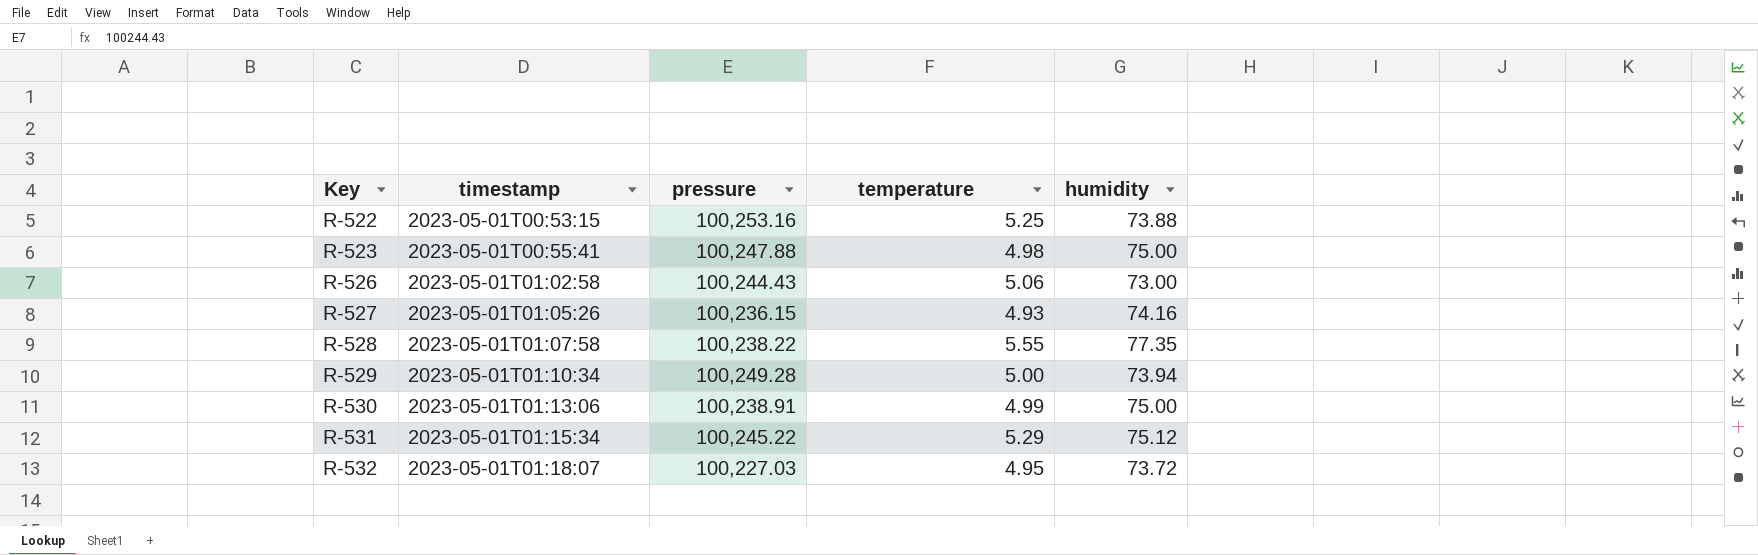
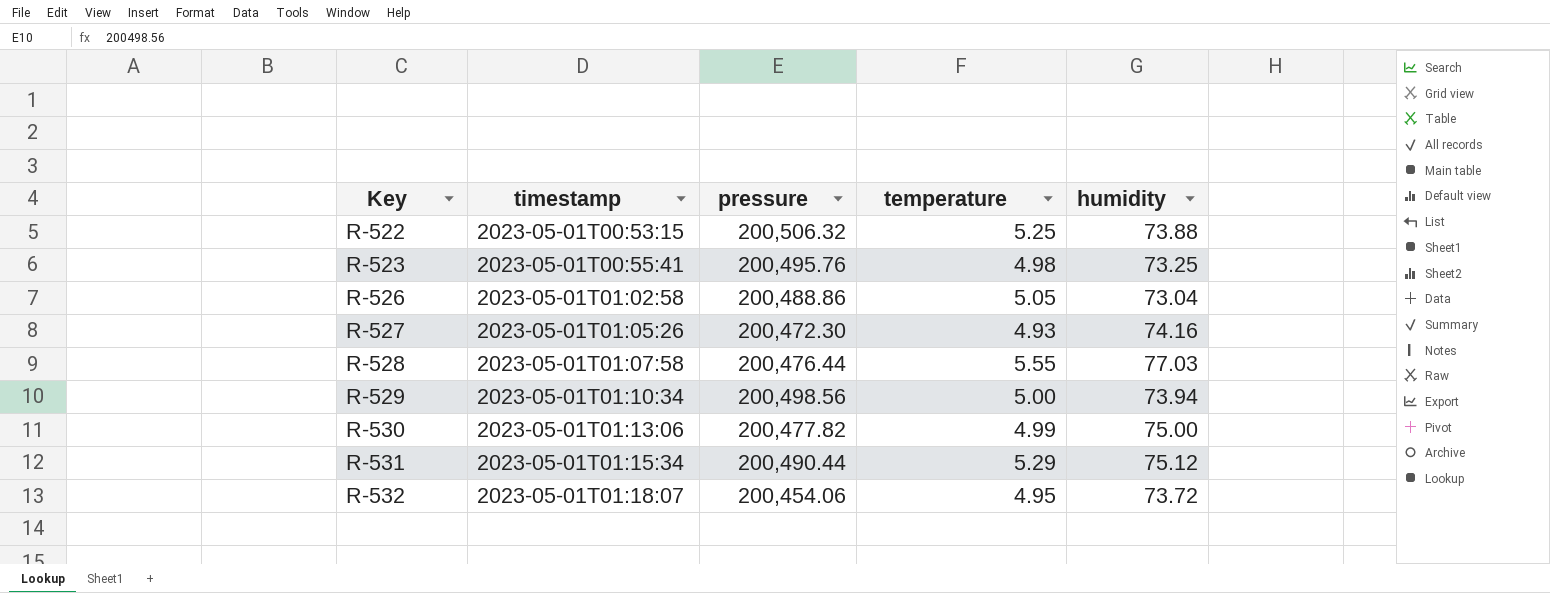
R-522 | pressure: 100,253.16 -> 200,506.32
R-523 | pressure: 100,247.88 -> 200,495.76
R-523 | humidity: 75.00 -> 73.25
R-526 | pressure: 100,244.43 -> 200,488.86
R-526 | temperature: 5.06 -> 5.05
R-526 | humidity: 73.00 -> 73.04
R-527 | pressure: 100,236.15 -> 200,472.30
R-528 | pressure: 100,238.22 -> 200,476.44
R-528 | humidity: 77.35 -> 77.03
R-529 | pressure: 100,249.28 -> 200,498.56
R-530 | pressure: 100,238.91 -> 200,477.82
R-531 | pressure: 100,245.22 -> 200,490.44
R-532 | pressure: 100,227.03 -> 200,454.06

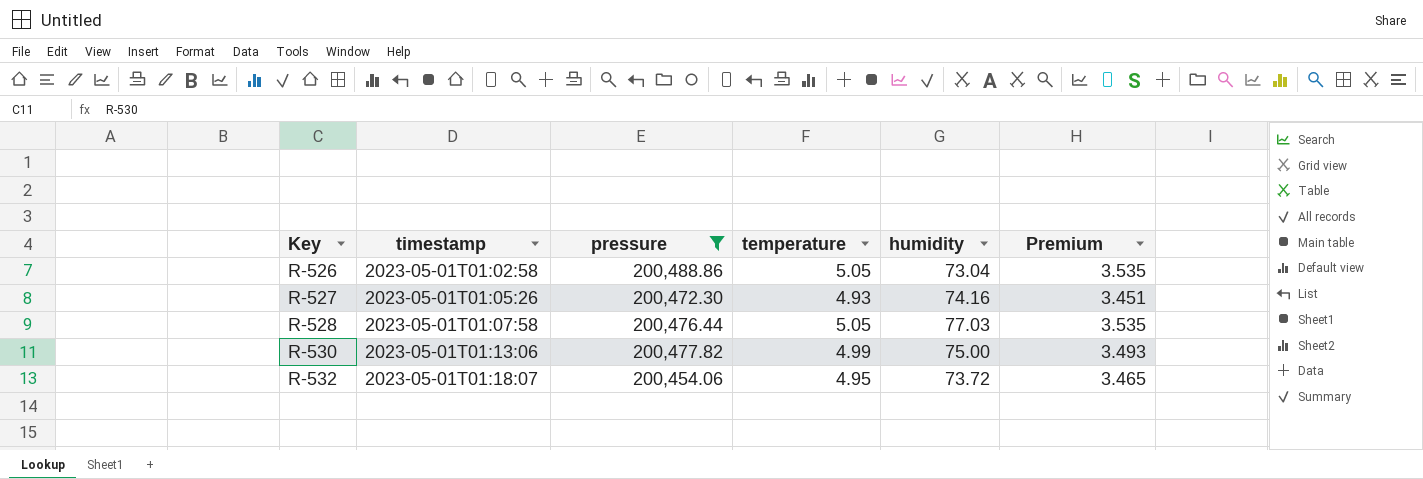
filter: none -> pressure <= 200,488.86
column Premium | formula: none -> [temperature] * 0.7
R-528 | temperature: 5.55 -> 5.05

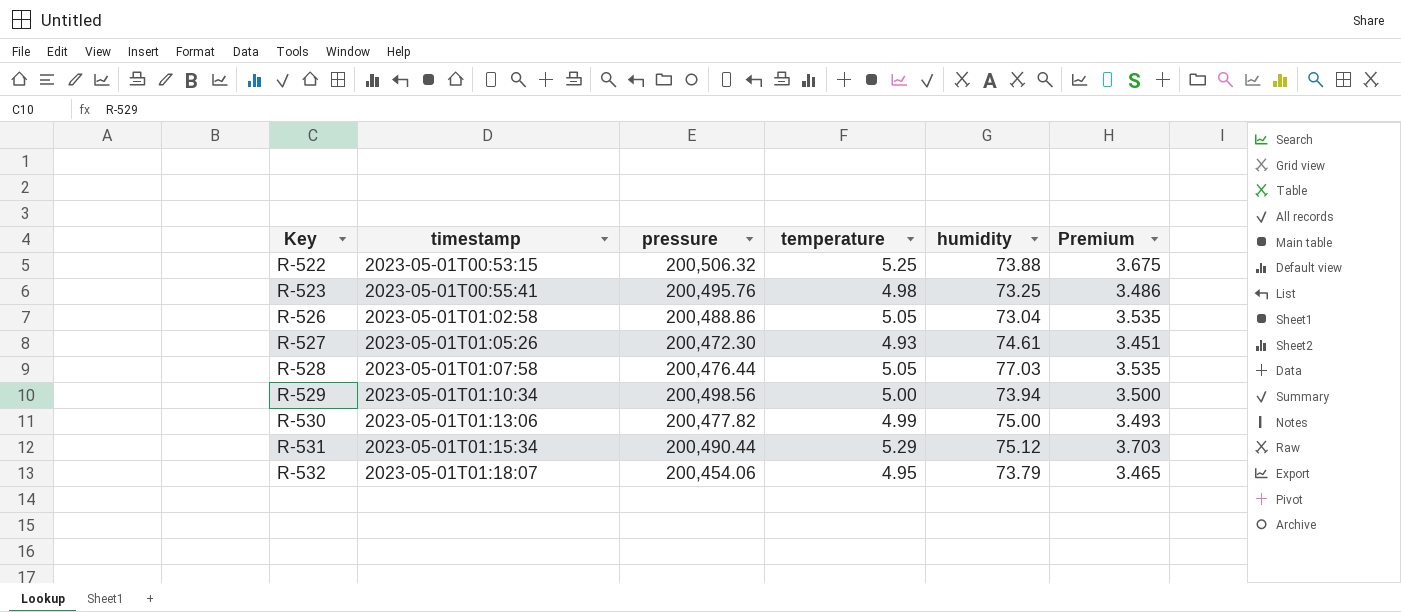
filter: pressure <= 200,488.86 -> none
R-527 | humidity: 74.16 -> 74.61
R-532 | humidity: 73.72 -> 73.79

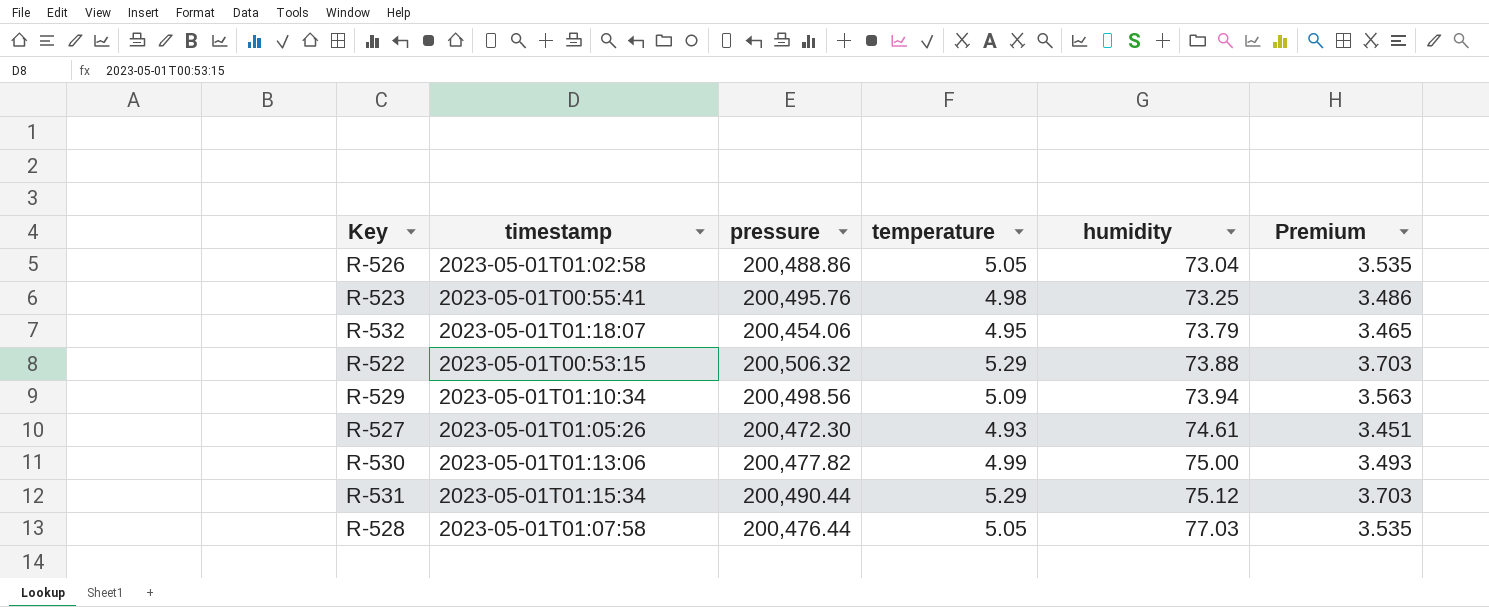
row order: Key ascending -> humidity ascending
R-522 | temperature: 5.25 -> 5.29
R-522 | Premium: 3.675 -> 3.703
R-529 | temperature: 5.00 -> 5.09
R-529 | Premium: 3.500 -> 3.563

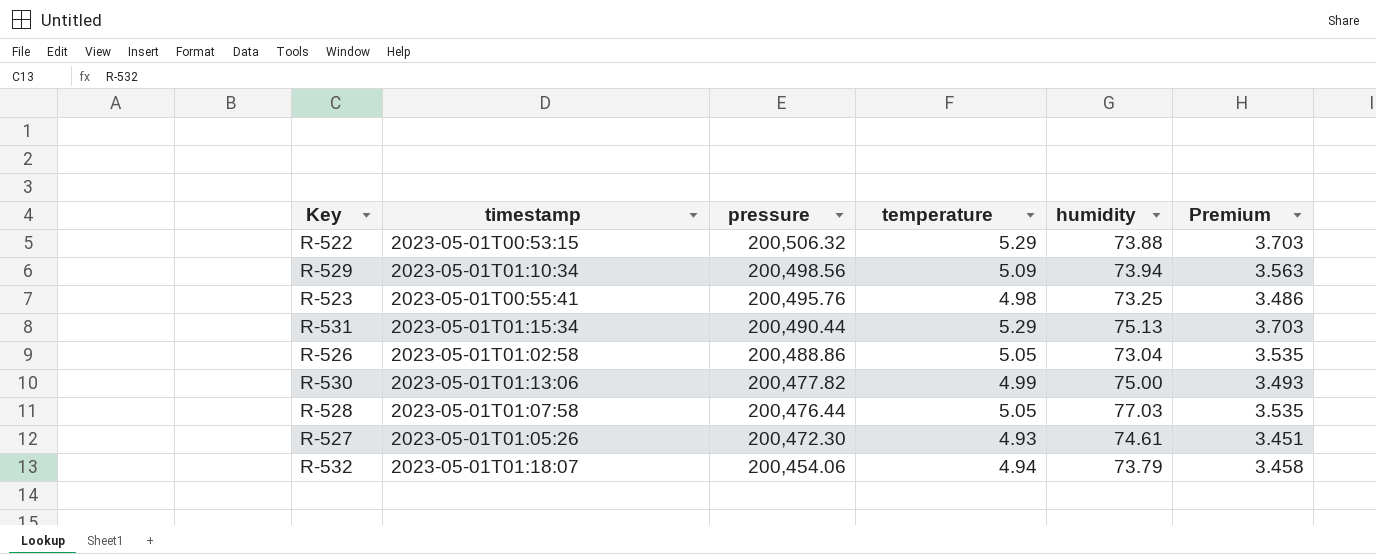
row order: humidity ascending -> pressure descending
R-531 | humidity: 75.12 -> 75.13
R-532 | temperature: 4.95 -> 4.94
R-532 | Premium: 3.465 -> 3.458

